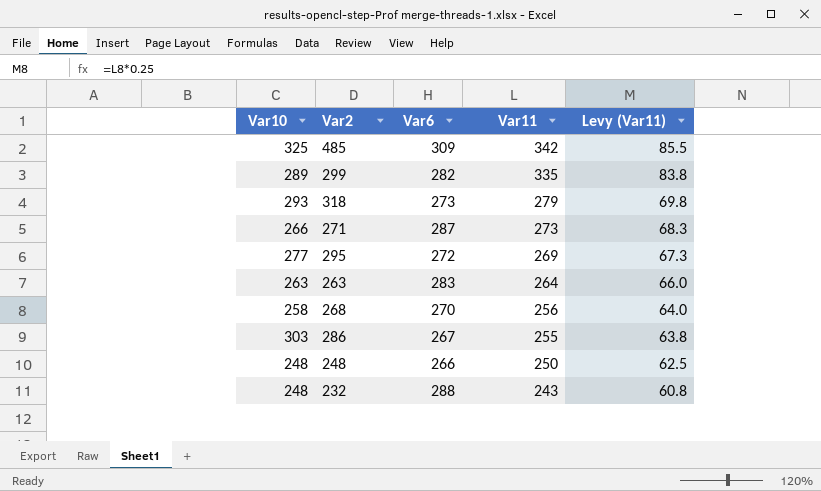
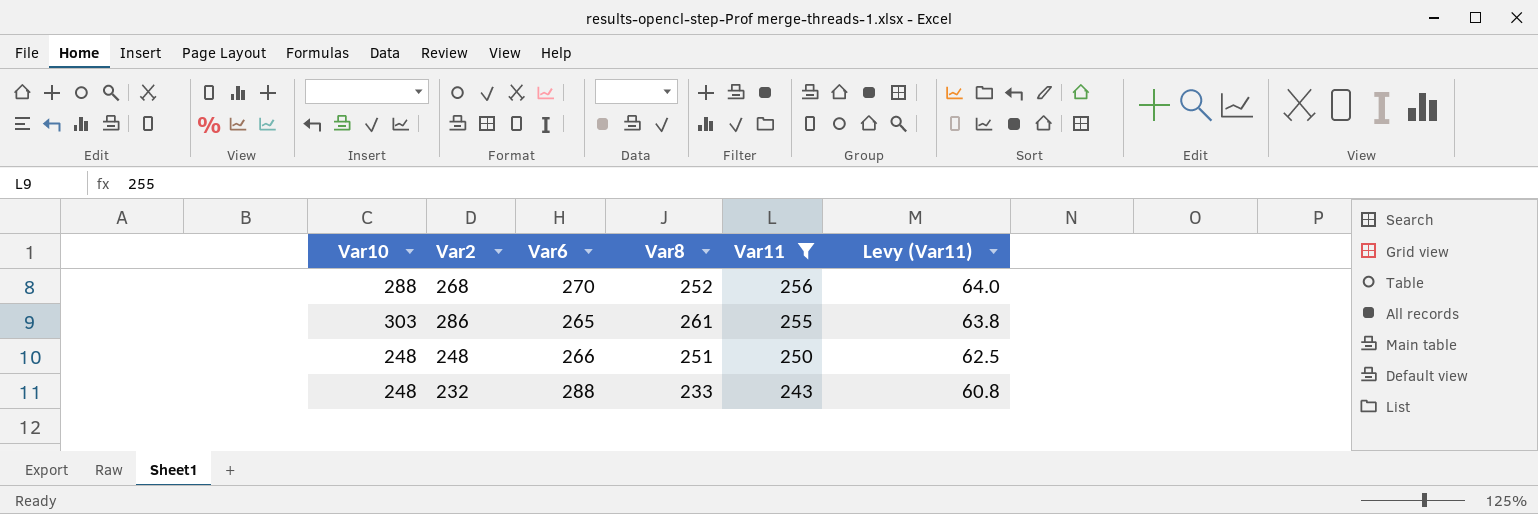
filter: none -> Var11 <= 256
column Var8 | position: none -> 4
268 | Var10: 258 -> 288
286 | Var6: 267 -> 265

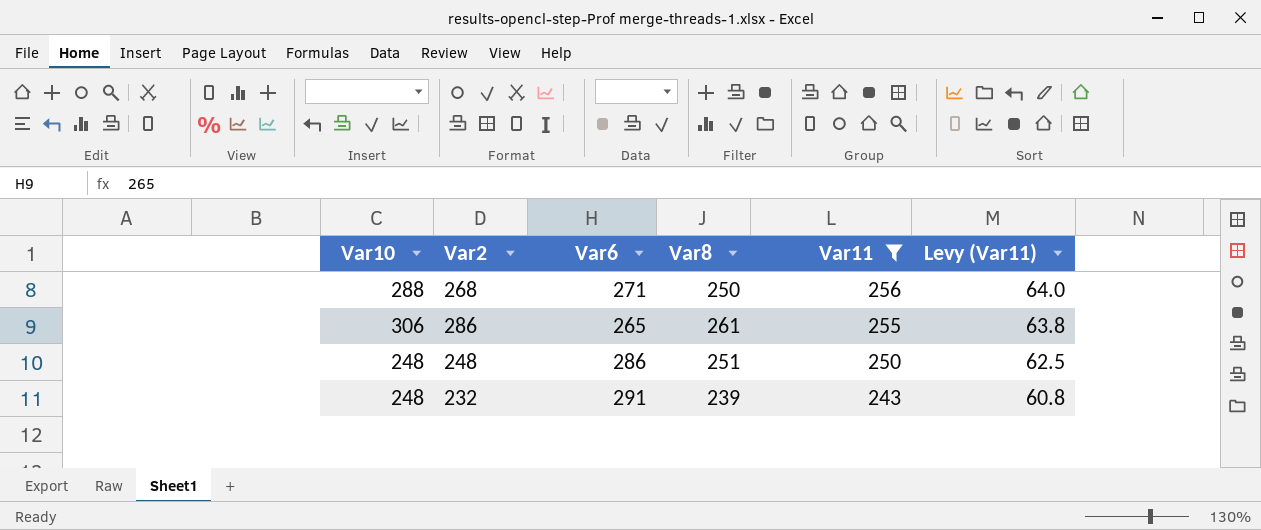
268 | Var6: 270 -> 271
268 | Var8: 252 -> 250
286 | Var10: 303 -> 306
248 | Var6: 266 -> 286
232 | Var6: 288 -> 291
232 | Var8: 233 -> 239

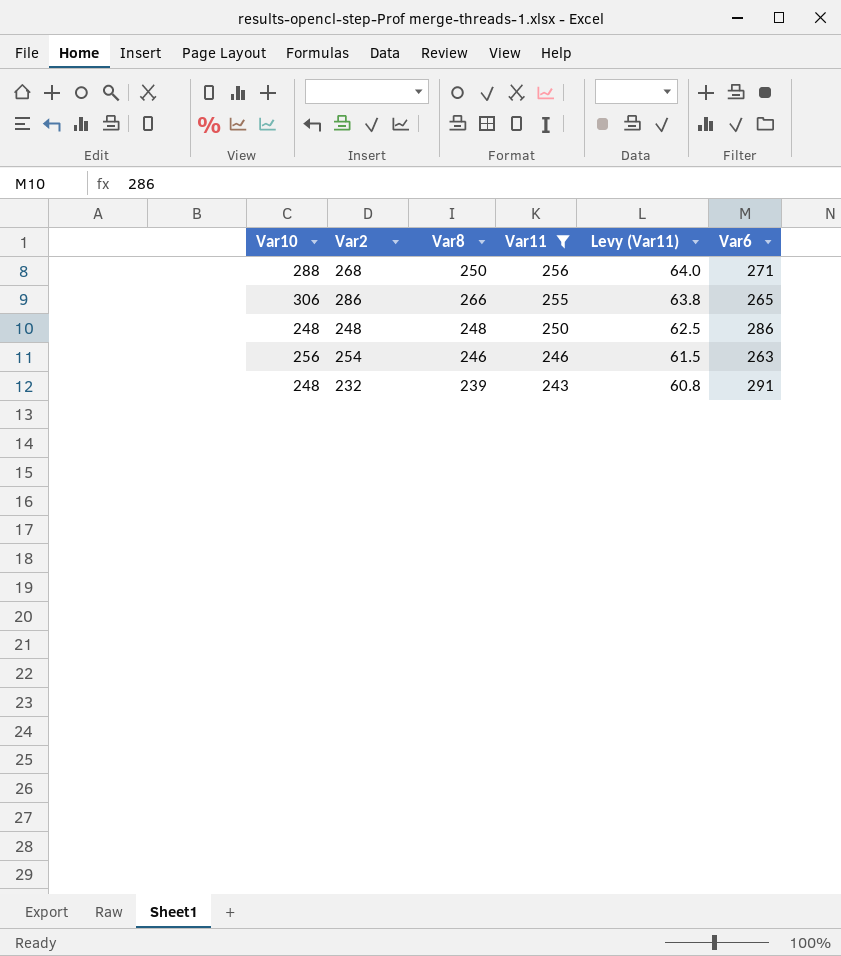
column Var6 | position: 3 -> 6
286 | Var8: 261 -> 266
248 | Var8: 251 -> 248
row 254: none -> 256 | 246 | 246 | 61.5 | 263

